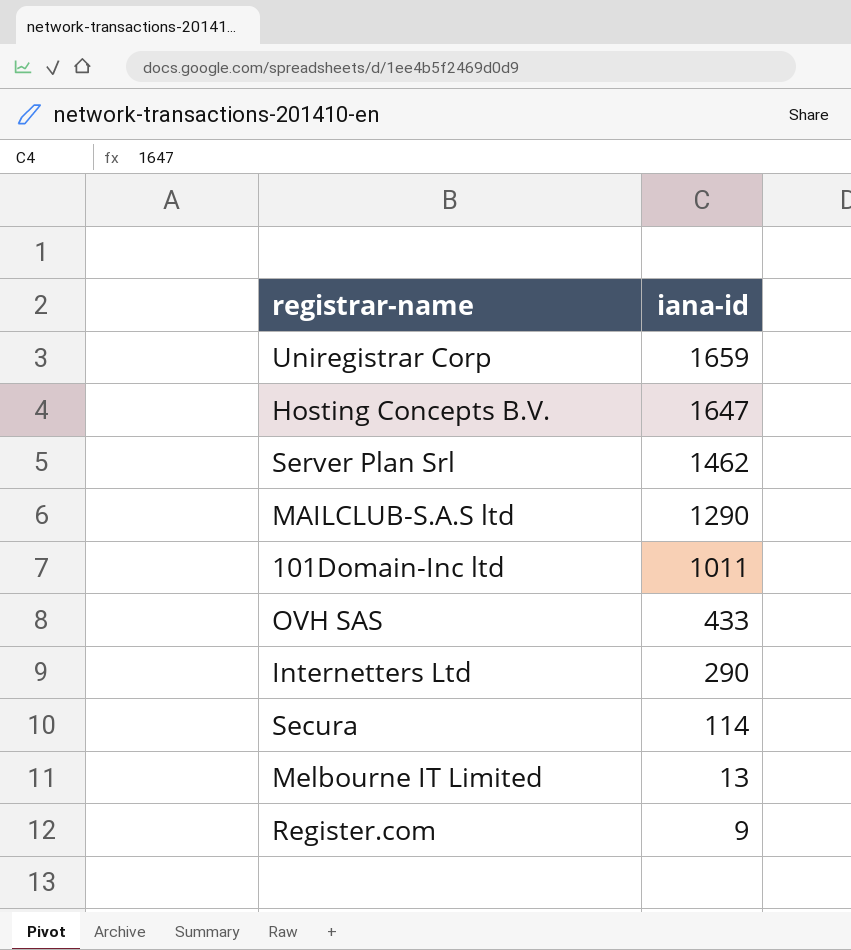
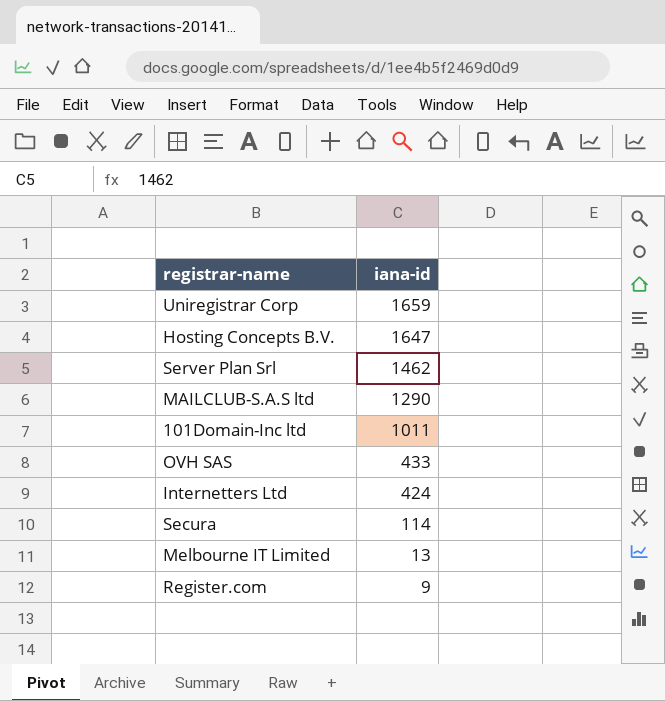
Internetters Ltd | iana-id: 290 -> 424

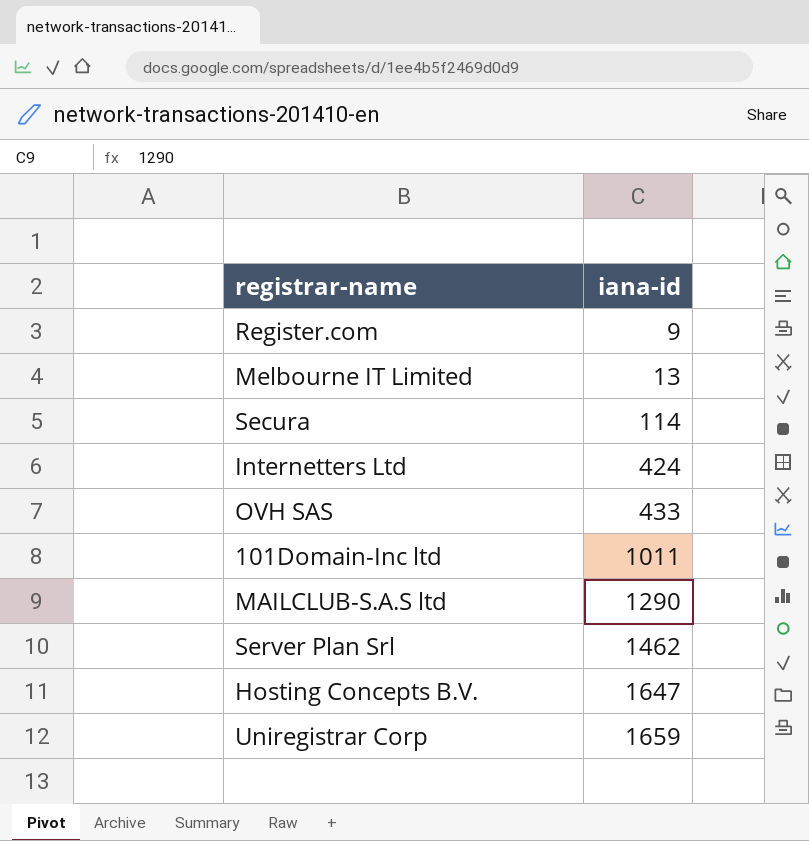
row order: iana-id descending -> iana-id ascending

